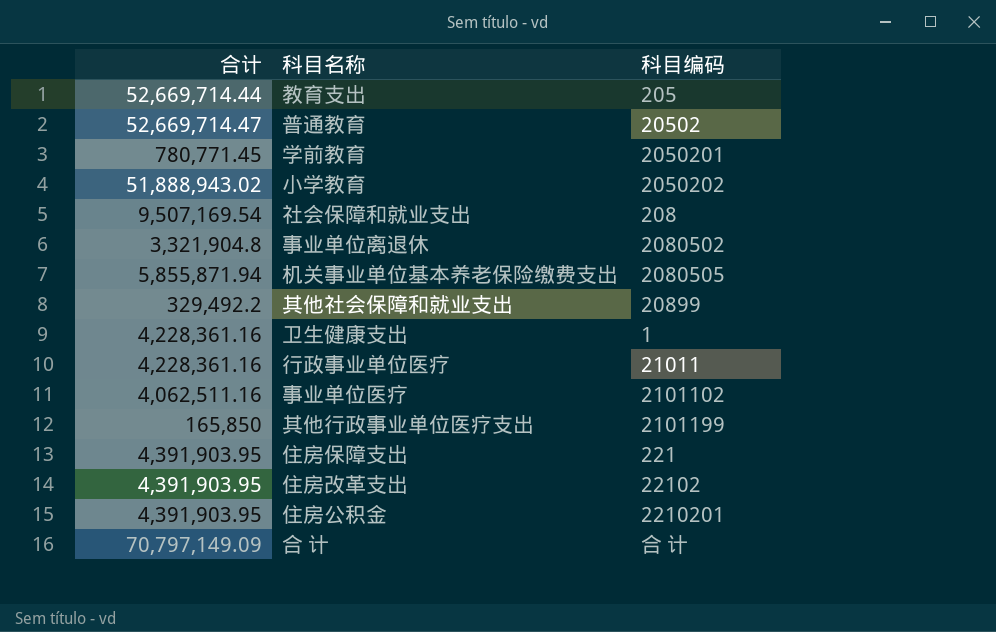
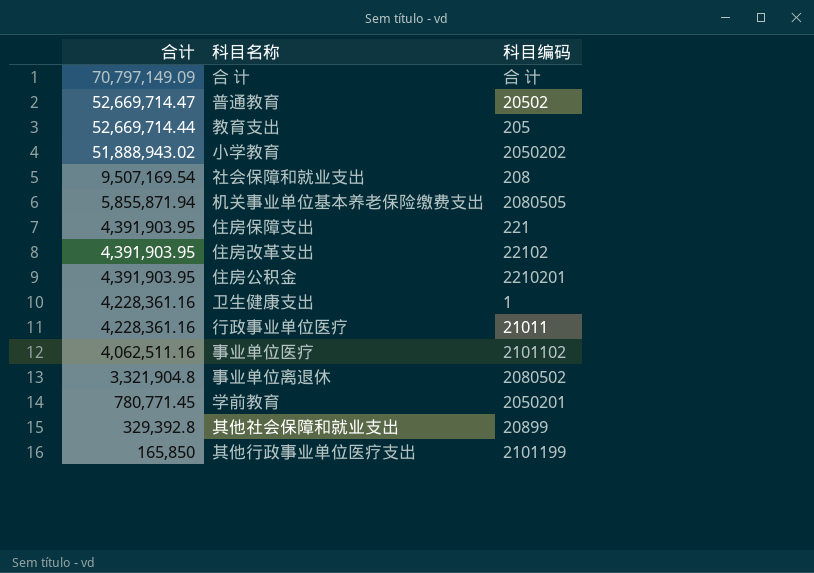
row order: none -> 合计 descending
其他社会保障和就业支出 | 合计: 329,492.2 -> 329,392.8

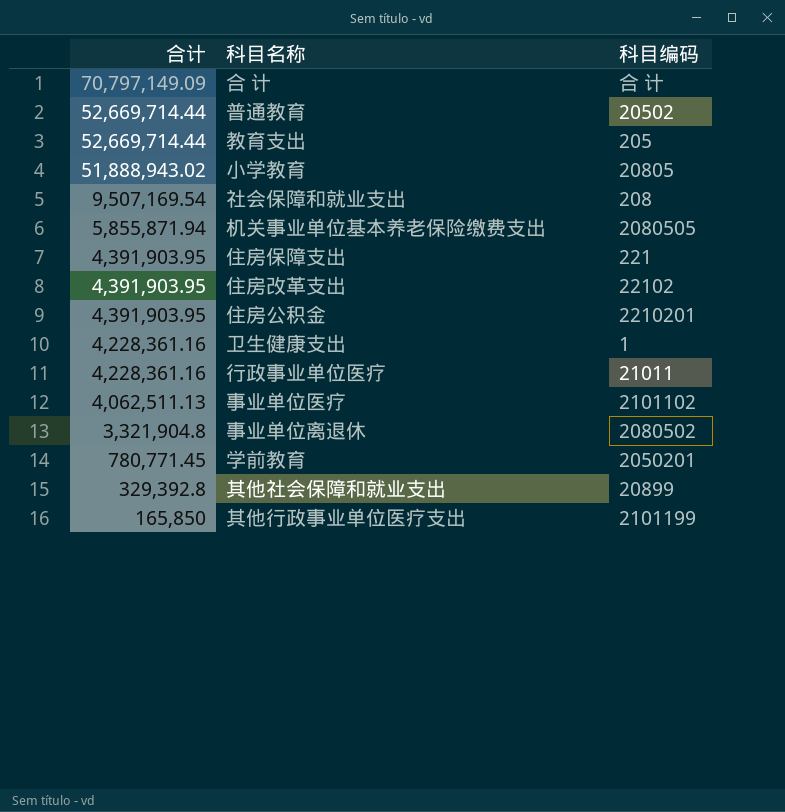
普通教育 | 合计: 52,669,714.47 -> 52,669,714.44
小学教育 | 科目编码: 2050202 -> 20805
事业单位医疗 | 合计: 4,062,511.16 -> 4,062,511.13

